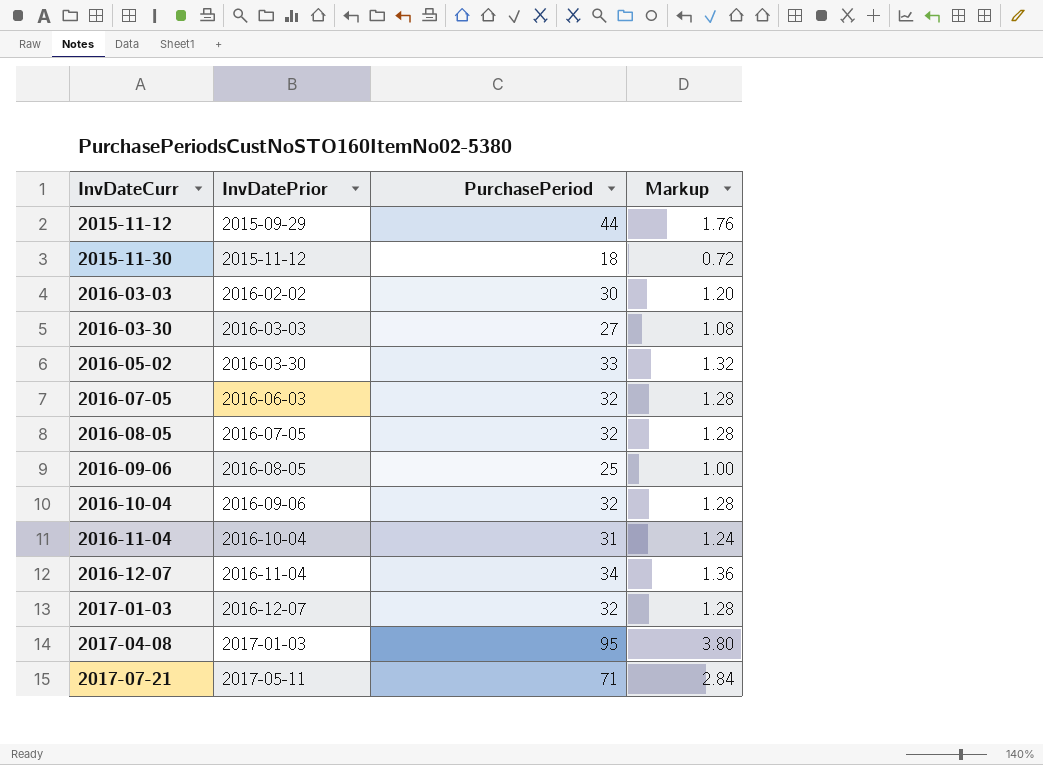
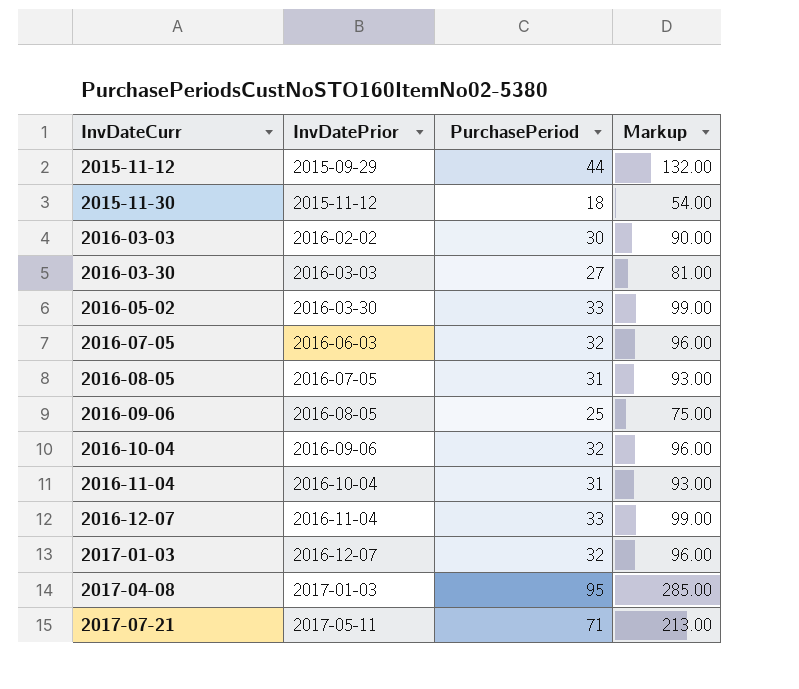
column Markup | formula: [PurchasePeriod] * 0.04 -> [PurchasePeriod] * 3
2016-08-05 | PurchasePeriod: 32 -> 31
2016-12-07 | PurchasePeriod: 34 -> 33

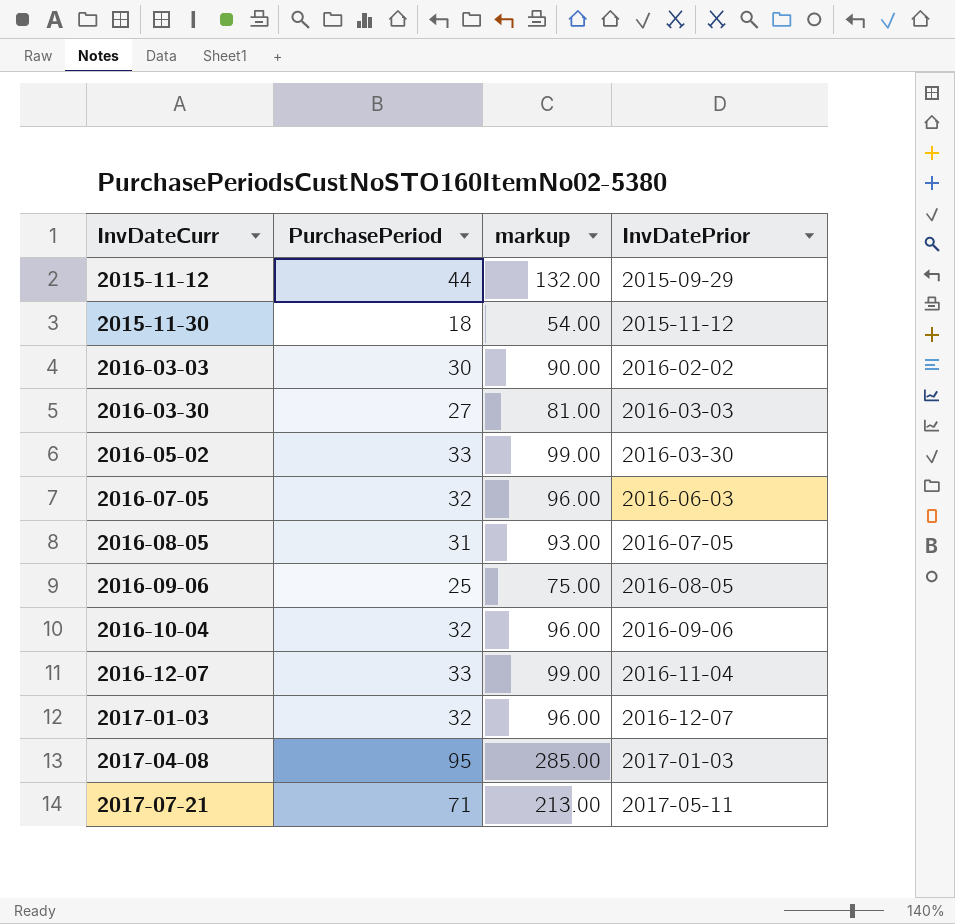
column name: Markup -> markup
column InvDatePrior | position: 2 -> 4
row 2016-11-04: 2016-10-04 | 31 | 93.00 -> none

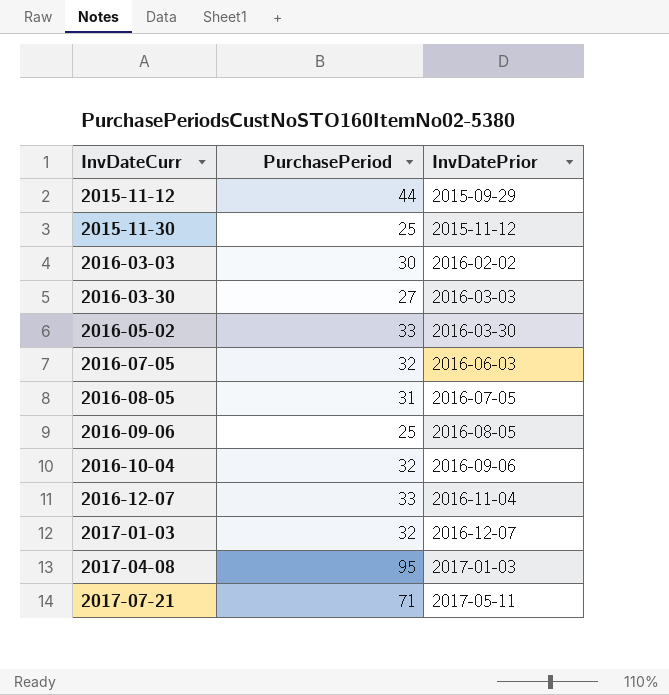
column markup | formula: [PurchasePeriod] * 3 -> none
2015-11-30 | PurchasePeriod: 18 -> 25

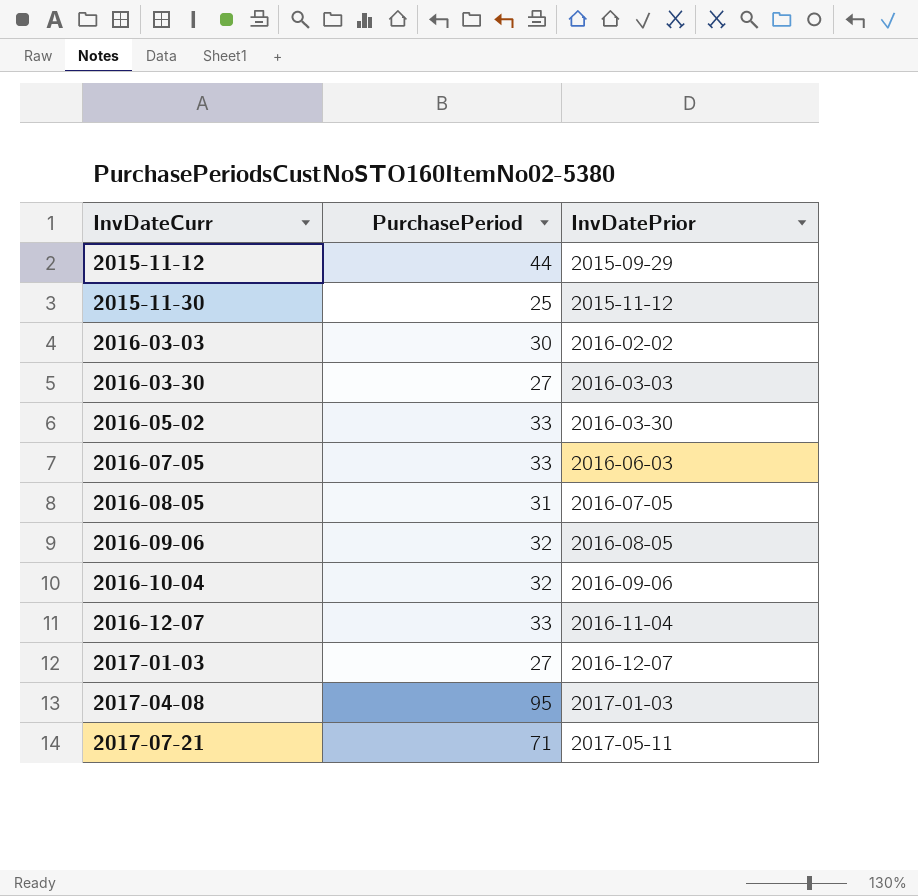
2016-07-05 | PurchasePeriod: 32 -> 33
2016-09-06 | PurchasePeriod: 25 -> 32
2017-01-03 | PurchasePeriod: 32 -> 27

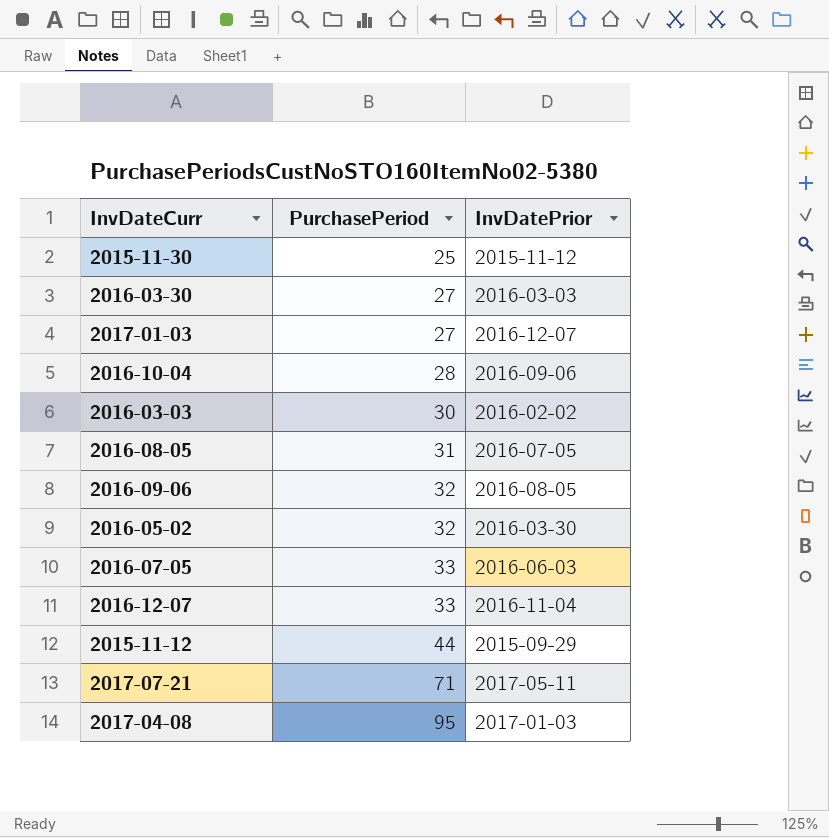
row order: InvDateCurr ascending -> PurchasePeriod ascending
2016-10-04 | PurchasePeriod: 32 -> 28
2016-05-02 | PurchasePeriod: 33 -> 32

